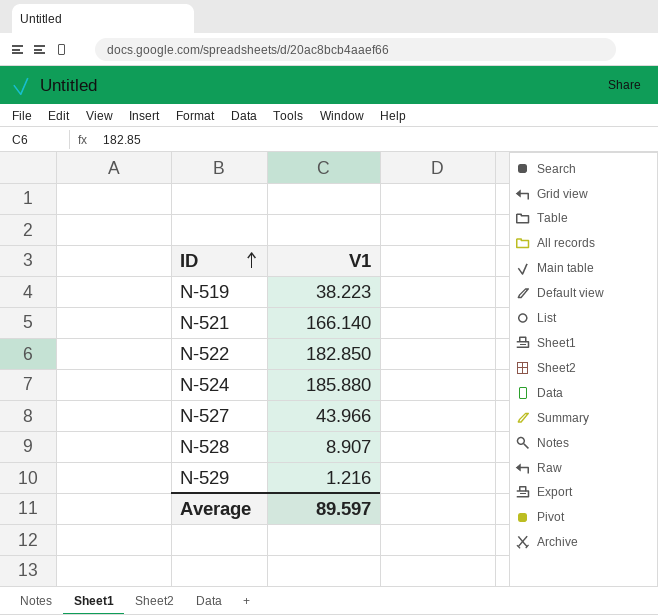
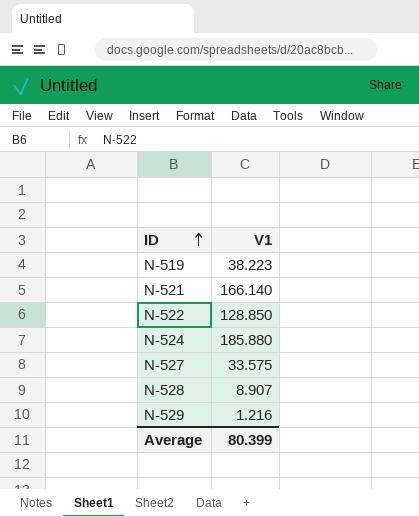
N-522 | V1: 182.850 -> 128.850
N-527 | V1: 43.966 -> 33.575
Average | V1: 89.597 -> 80.399

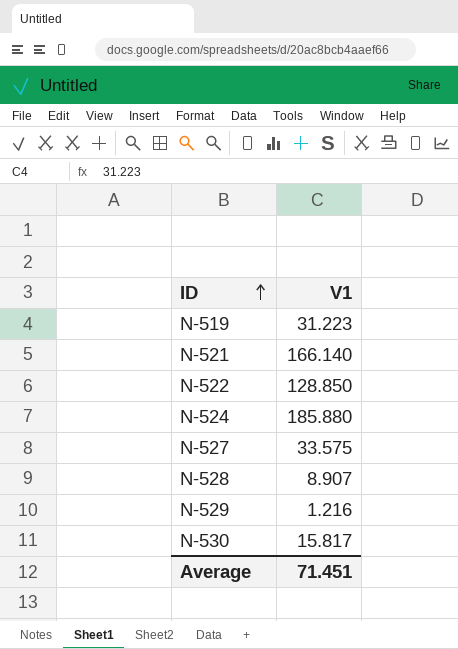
N-519 | V1: 38.223 -> 31.223
row N-530: none -> 15.817
Average | V1: 80.399 -> 71.451

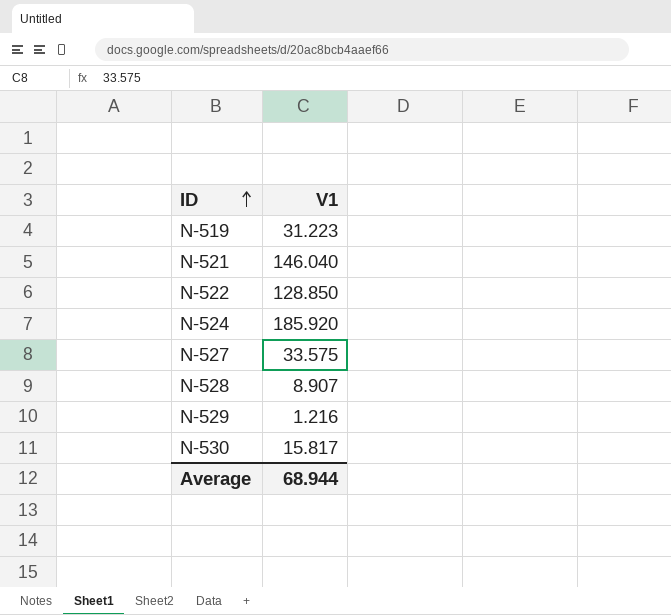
N-521 | V1: 166.140 -> 146.040
N-524 | V1: 185.880 -> 185.920
Average | V1: 71.451 -> 68.944

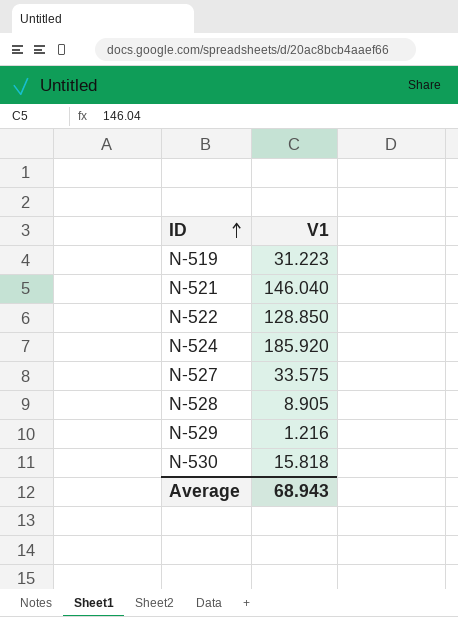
N-528 | V1: 8.907 -> 8.905
N-530 | V1: 15.817 -> 15.818
Average | V1: 68.944 -> 68.943

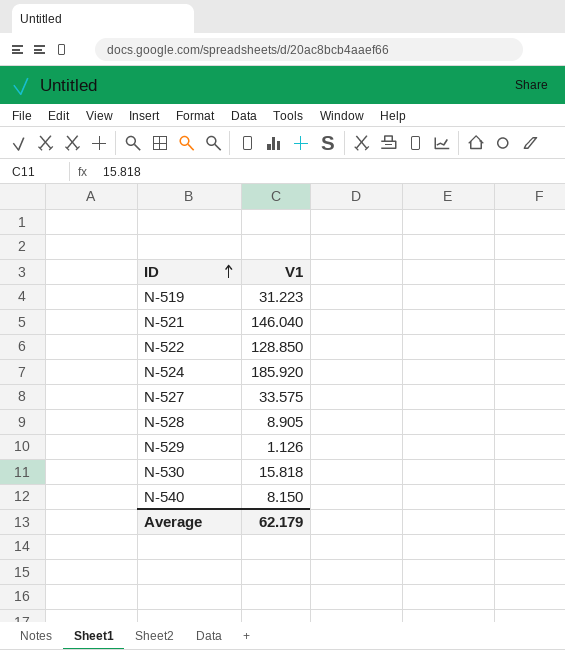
N-529 | V1: 1.216 -> 1.126
row N-540: none -> 8.150
Average | V1: 68.943 -> 62.179

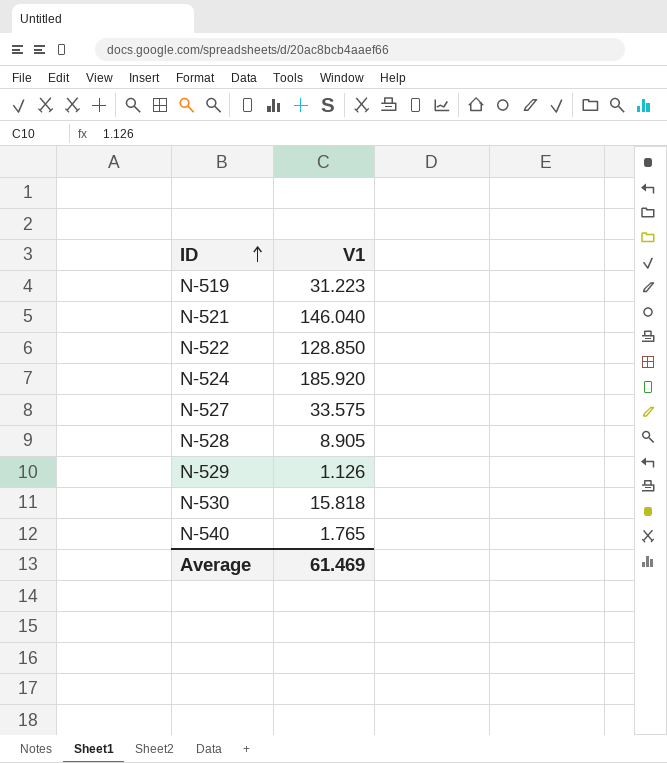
N-540 | V1: 8.150 -> 1.765
Average | V1: 62.179 -> 61.469

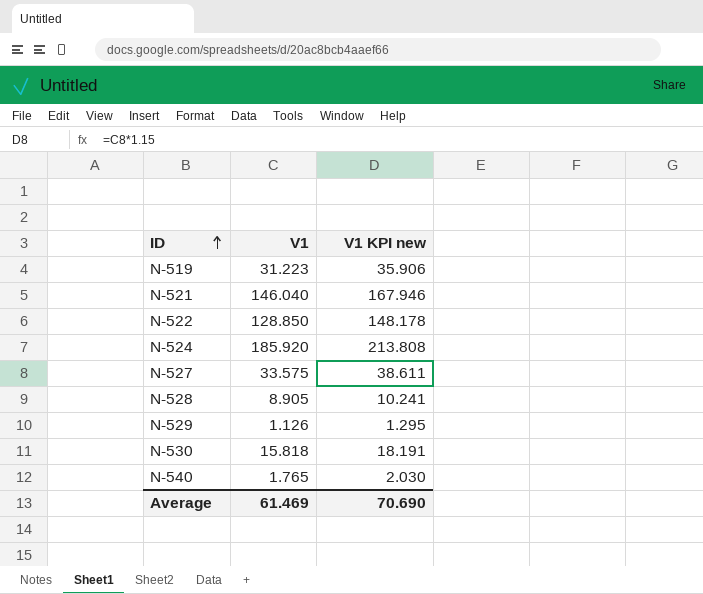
column V1 KPI new | formula: none -> [V1] * 1.15

